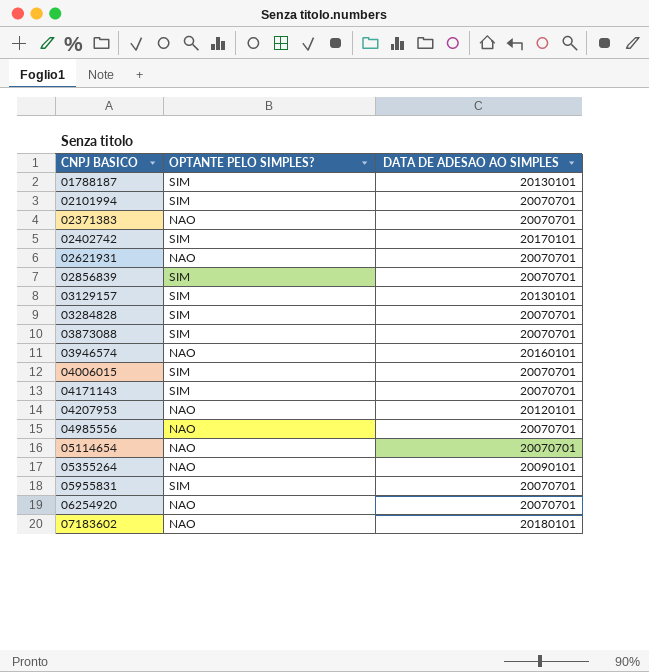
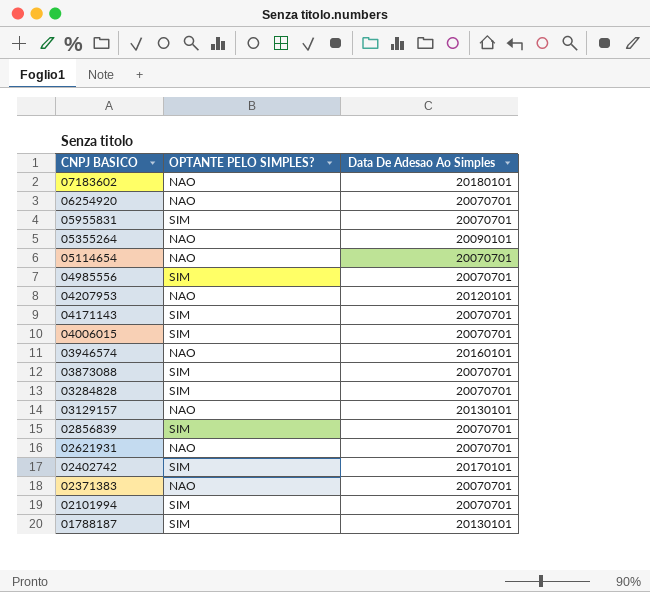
row order: CNPJ BASICO ascending -> CNPJ BASICO descending
column name: DATA DE ADESAO AO SIMPLES -> Data De Adesao Ao Simples
04985556 | OPTANTE PELO SIMPLES?: NAO -> SIM
03129157 | OPTANTE PELO SIMPLES?: SIM -> NAO

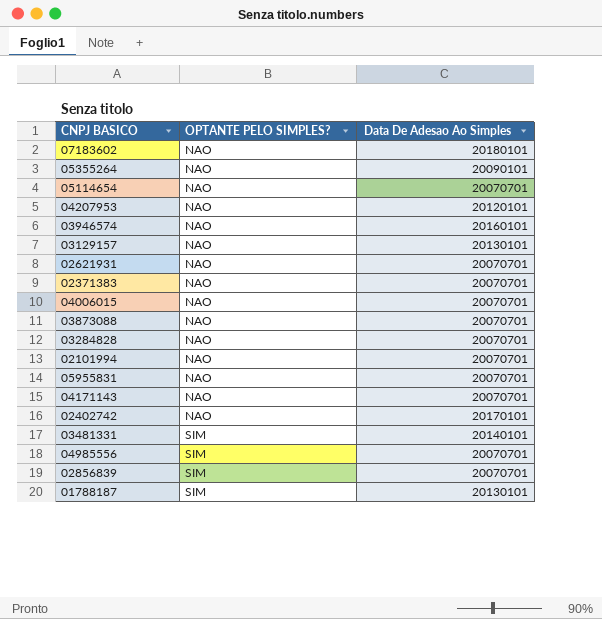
row order: CNPJ BASICO descending -> OPTANTE PELO SIMPLES? ascending
row 06254920: NAO | 20070701 -> none
04006015 | OPTANTE PELO SIMPLES?: SIM -> NAO
03873088 | OPTANTE PELO SIMPLES?: SIM -> NAO
03284828 | OPTANTE PELO SIMPLES?: SIM -> NAO
02101994 | OPTANTE PELO SIMPLES?: SIM -> NAO
05955831 | OPTANTE PELO SIMPLES?: SIM -> NAO
04171143 | OPTANTE PELO SIMPLES?: SIM -> NAO
02402742 | OPTANTE PELO SIMPLES?: SIM -> NAO
row 03481331: none -> SIM | 20140101

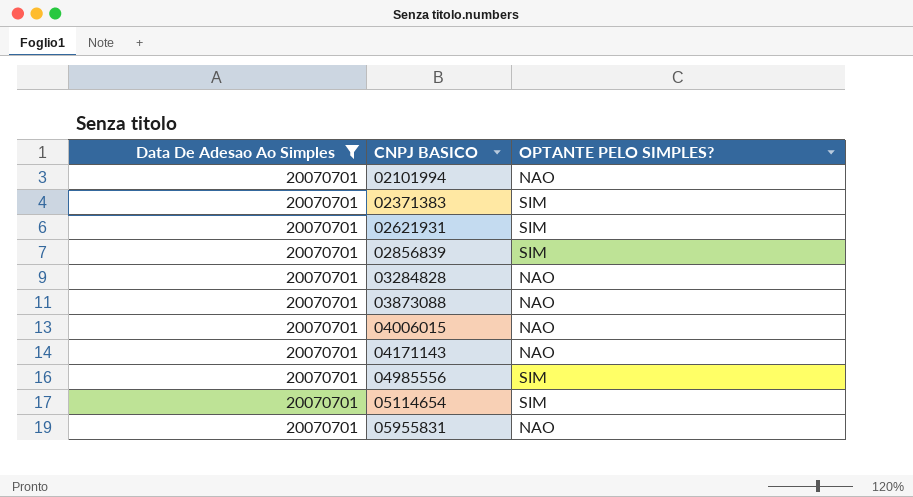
filter: none -> Data De Adesao Ao Simples = 20070701
row order: OPTANTE PELO SIMPLES? ascending -> CNPJ BASICO ascending
column Data De Adesao Ao Simples | position: 3 -> 1
02371383 | OPTANTE PELO SIMPLES?: NAO -> SIM
02621931 | OPTANTE PELO SIMPLES?: NAO -> SIM
05114654 | OPTANTE PELO SIMPLES?: NAO -> SIM

